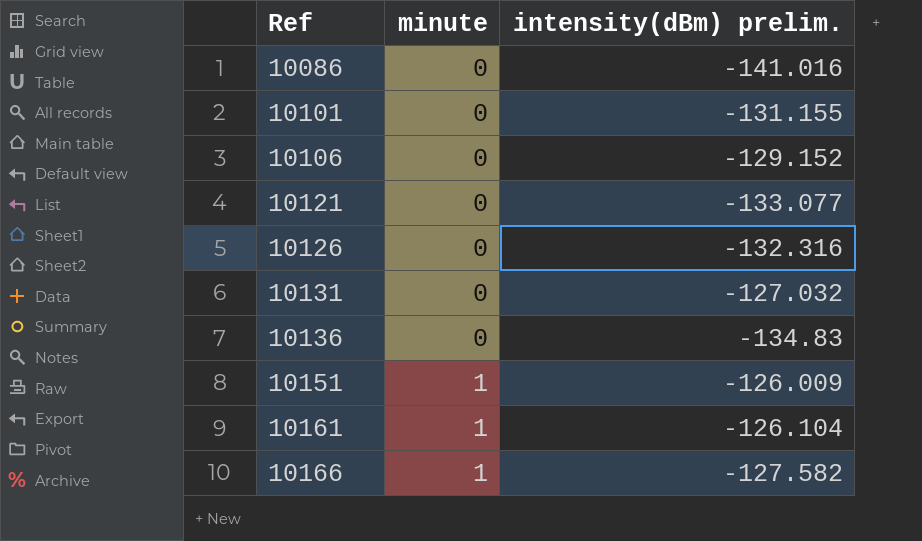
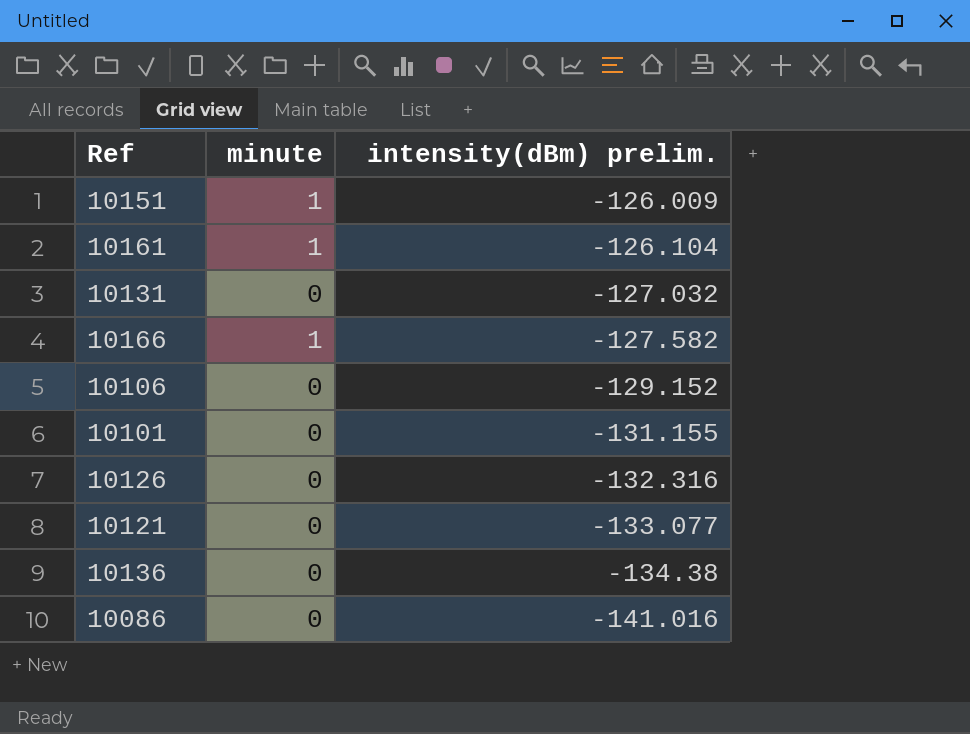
row order: Ref ascending -> intensity(dBm) prelim. descending
10136 | intensity(dBm) prelim.: -134.83 -> -134.38

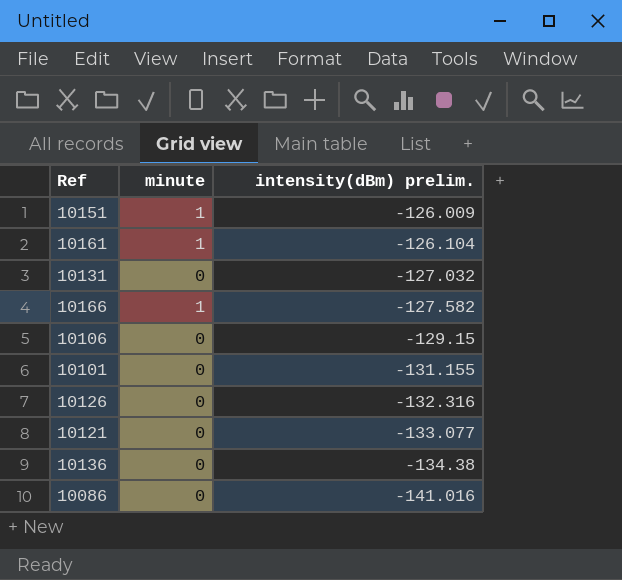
10106 | intensity(dBm) prelim.: -129.152 -> -129.15

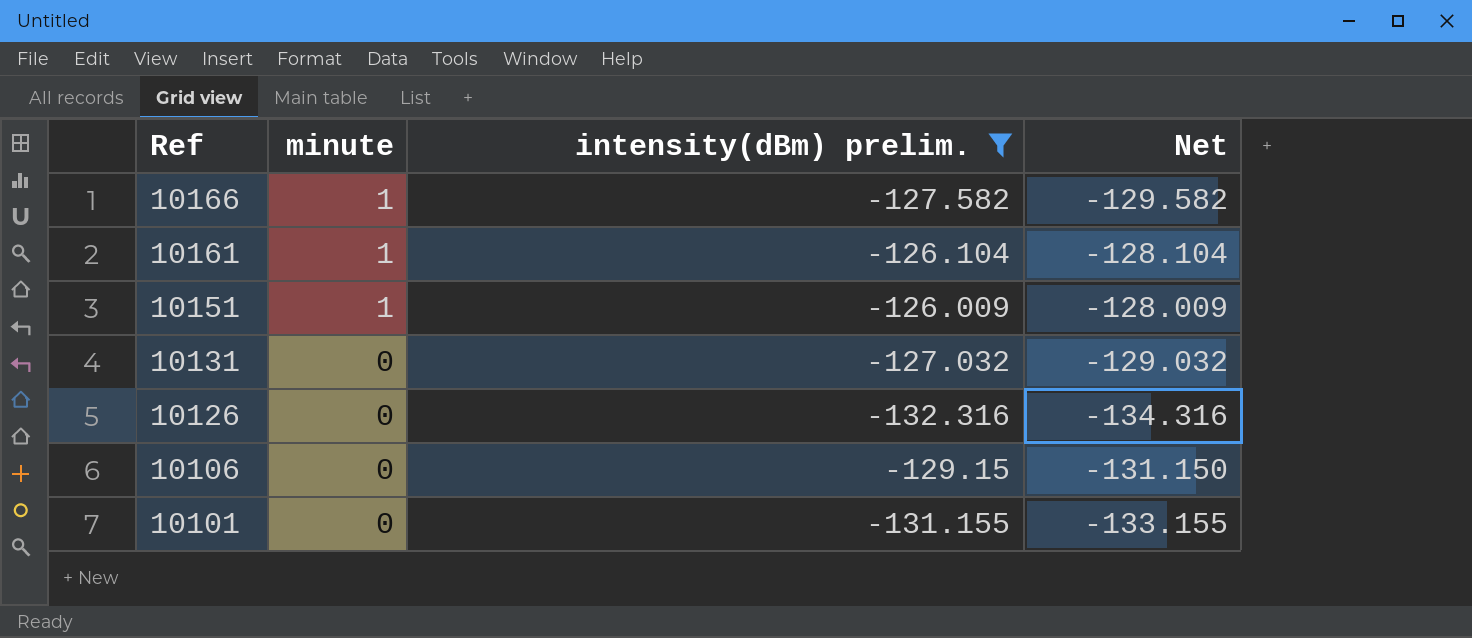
filter: none -> intensity(dBm) prelim. >= -132.316
row order: intensity(dBm) prelim. descending -> Ref descending
column Net | formula: none -> [intensity(dBm) prelim.] - 2

